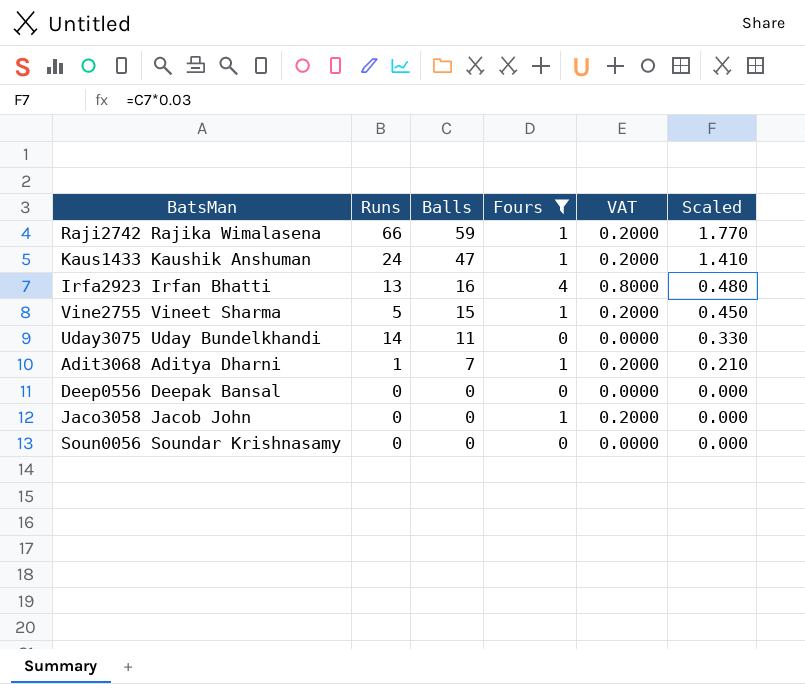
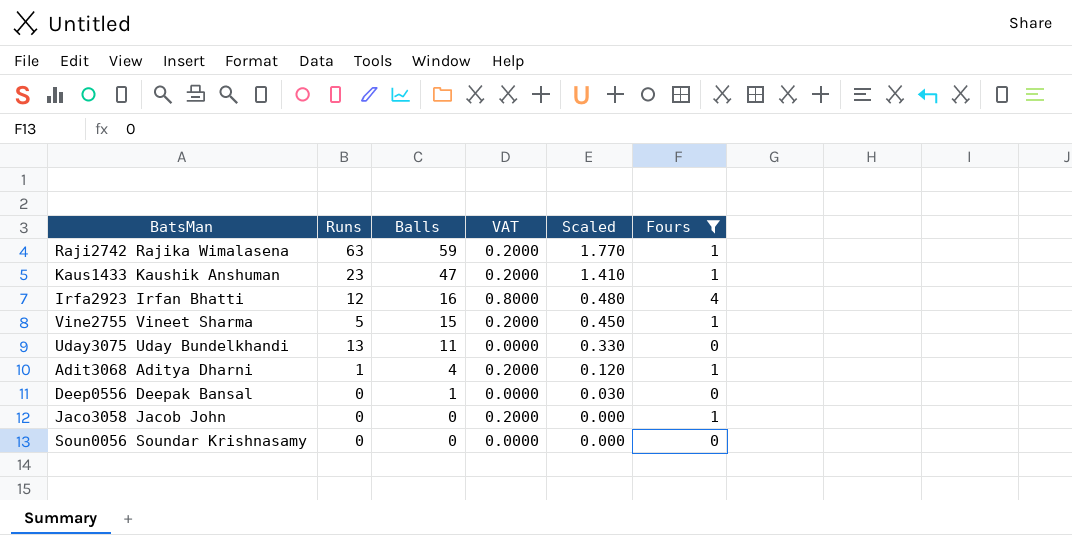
column Fours | position: 4 -> 6
Raji2742 Rajika Wimalasena | Runs: 66 -> 63
Kaus1433 Kaushik Anshuman | Runs: 24 -> 23
Irfa2923 Irfan Bhatti | Runs: 13 -> 12
Uday3075 Uday Bundelkhandi | Runs: 14 -> 13
Adit3068 Aditya Dharni | Balls: 7 -> 4
Adit3068 Aditya Dharni | Scaled: 0.210 -> 0.120
Deep0556 Deepak Bansal | Balls: 0 -> 1
Deep0556 Deepak Bansal | Scaled: 0.000 -> 0.030

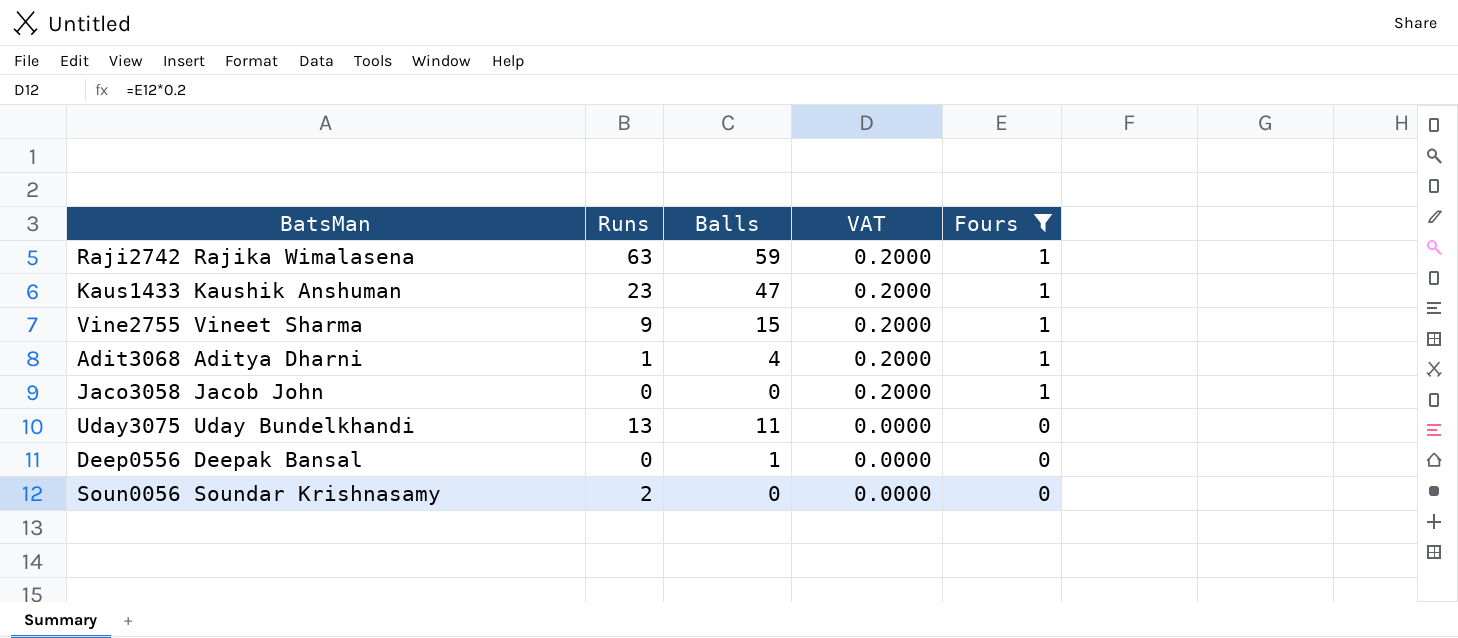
row order: Balls descending -> VAT descending
column Scaled | formula: [Balls] * 0.03 -> none
row Irfa2923 Irfan Bhatti: 12 | 16 | 0.8000 | 0.480 | 4 -> none
Vine2755 Vineet Sharma | Runs: 5 -> 9
Soun0056 Soundar Krishnasamy | Runs: 0 -> 2

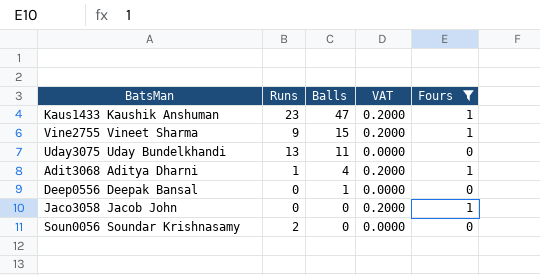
row order: VAT descending -> Balls descending
row Raji2742 Rajika Wimalasena: 63 | 59 | 0.2000 | 1 -> none

